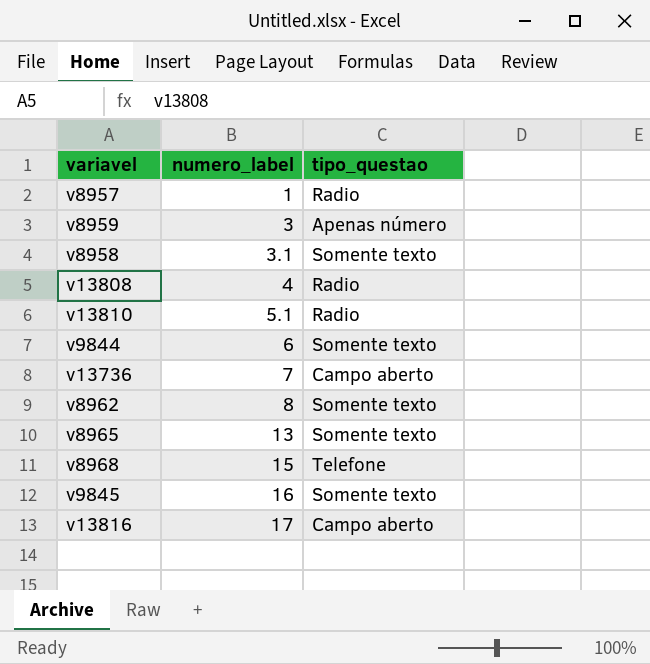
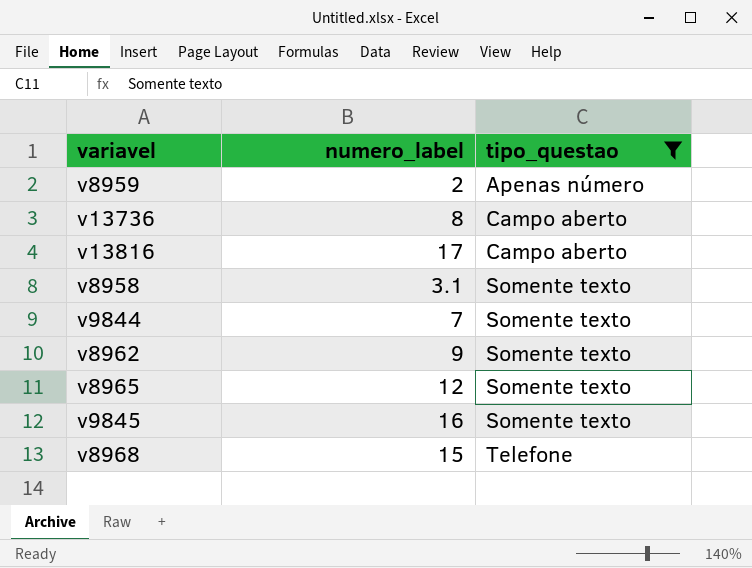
filter: none -> tipo_questao != Radio
row order: numero_label ascending -> tipo_questao ascending
v8959 | numero_label: 3 -> 2
v13736 | numero_label: 7 -> 8
v9844 | numero_label: 6 -> 7
v8962 | numero_label: 8 -> 9
v8965 | numero_label: 13 -> 12

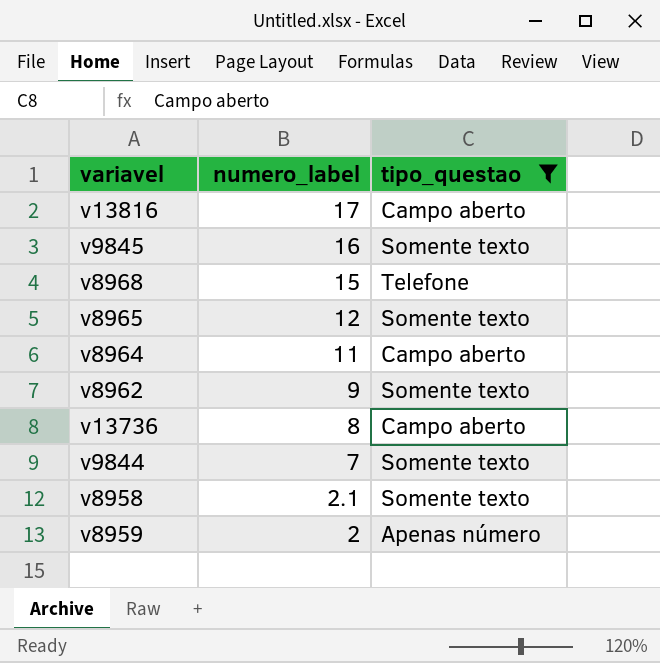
row order: tipo_questao ascending -> numero_label descending
row v8964: none -> 11 | Campo aberto
v8958 | numero_label: 3.1 -> 2.1

